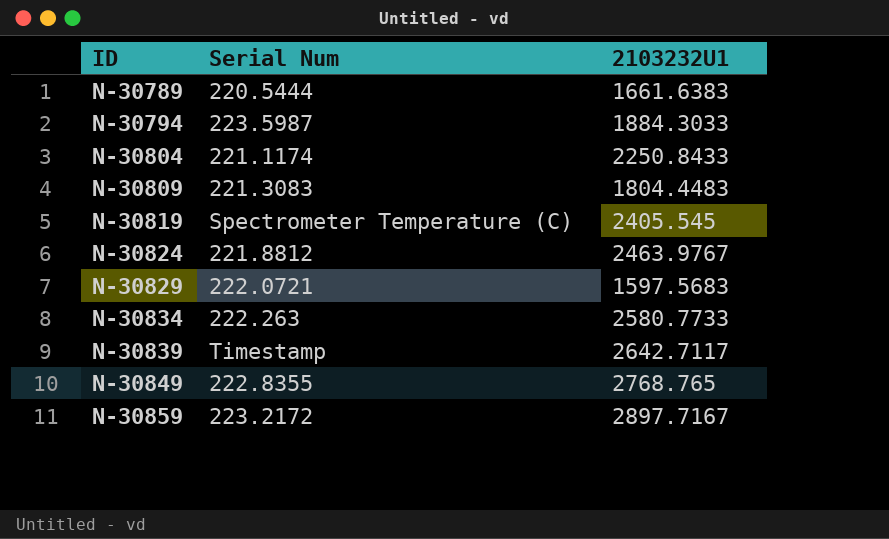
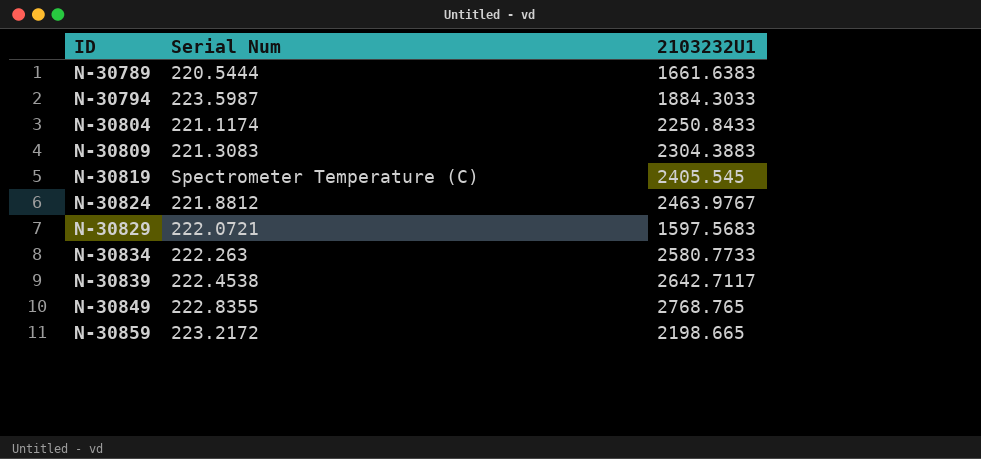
N-30809 | 2103232U1: 1804.4483 -> 2304.3883
N-30839 | Serial Num: Timestamp -> 222.4538
N-30859 | 2103232U1: 2897.7167 -> 2198.665

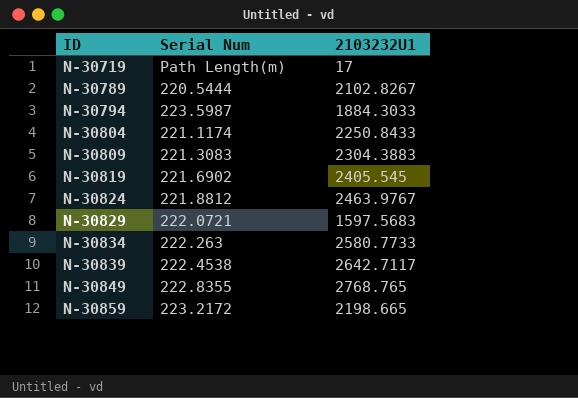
row N-30719: none -> Path Length(m) | 17
N-30789 | 2103232U1: 1661.6383 -> 2102.8267
N-30819 | Serial Num: Spectrometer Temperature (C) -> 221.6902

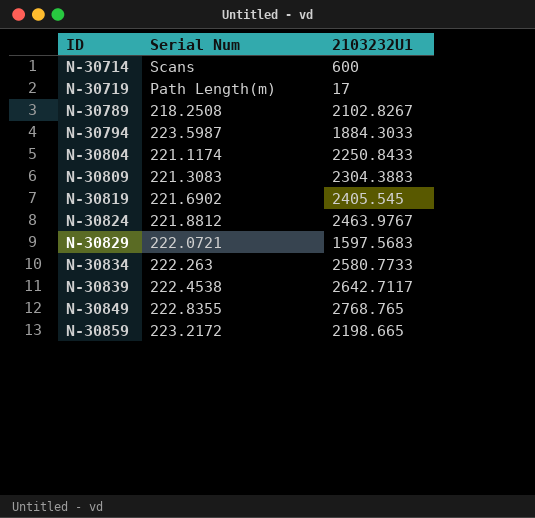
row N-30714: none -> Scans | 600
N-30789 | Serial Num: 220.5444 -> 218.2508

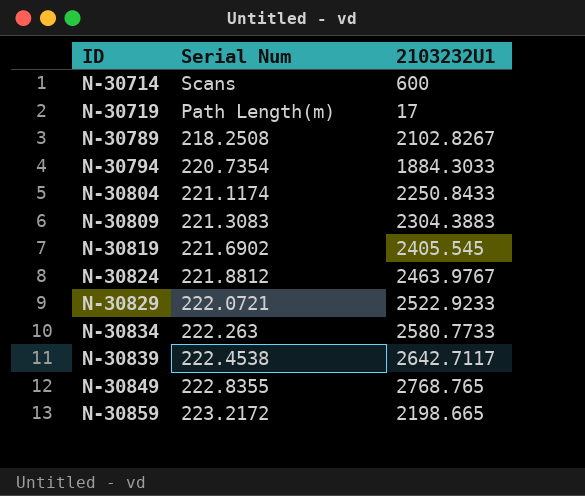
N-30794 | Serial Num: 223.5987 -> 220.7354
N-30829 | 2103232U1: 1597.5683 -> 2522.9233

